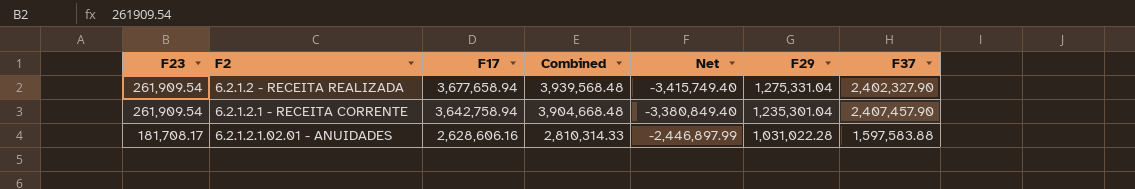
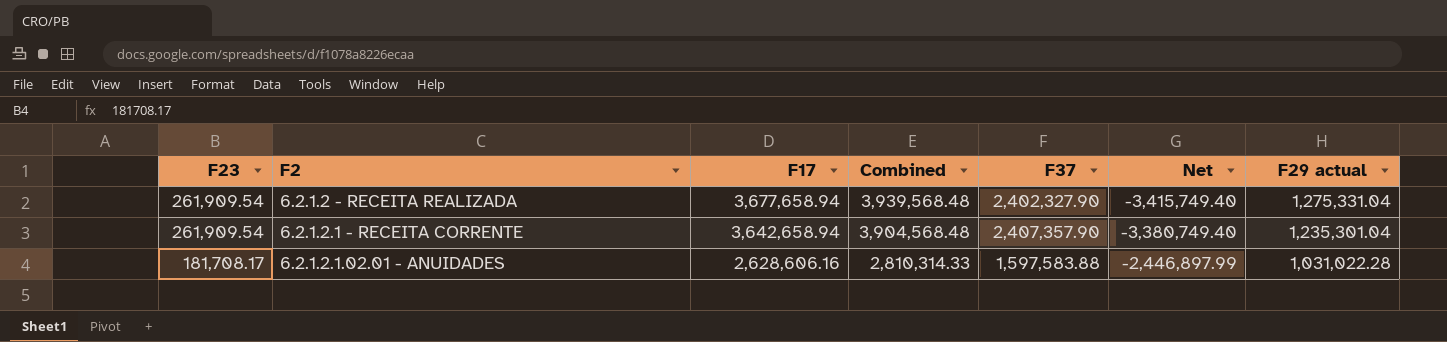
column F37 | position: 7 -> 5
column name: F29 -> F29 actual
6.2.1.2.1 - RECEITA CORRENTE | F17: 3,642,758.94 -> 3,642,658.94
6.2.1.2.1 - RECEITA CORRENTE | Combined: 3,904,668.48 -> 3,904,568.48
6.2.1.2.1 - RECEITA CORRENTE | F37: 2,407,457.90 -> 2,407,357.90
6.2.1.2.1 - RECEITA CORRENTE | Net: -3,380,849.40 -> -3,380,749.40

